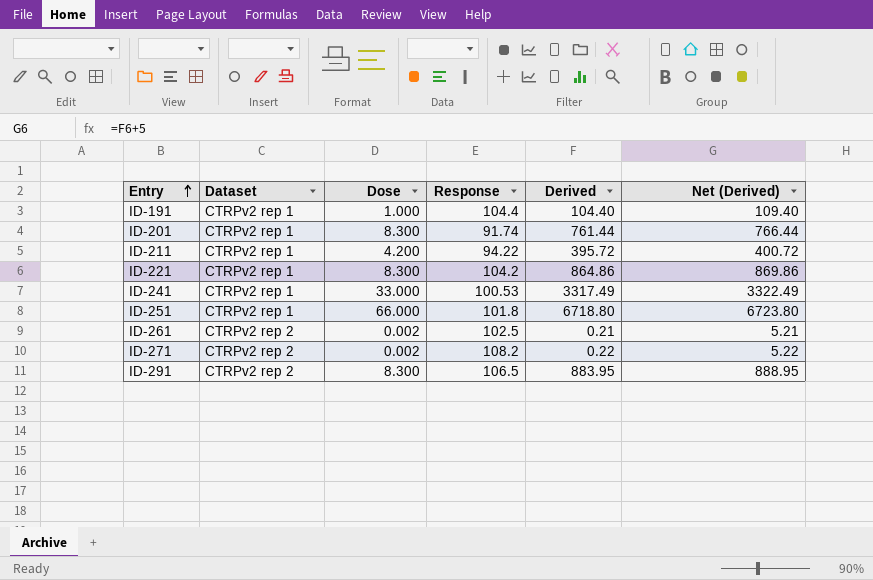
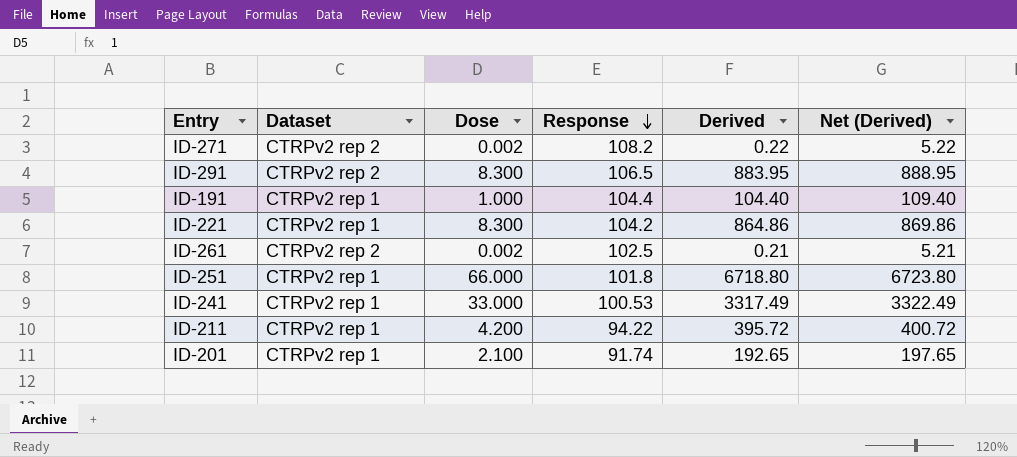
row order: Entry ascending -> Response descending
ID-201 | Dose: 8.300 -> 2.100
ID-201 | Derived: 761.44 -> 192.65
ID-201 | Net (Derived): 766.44 -> 197.65

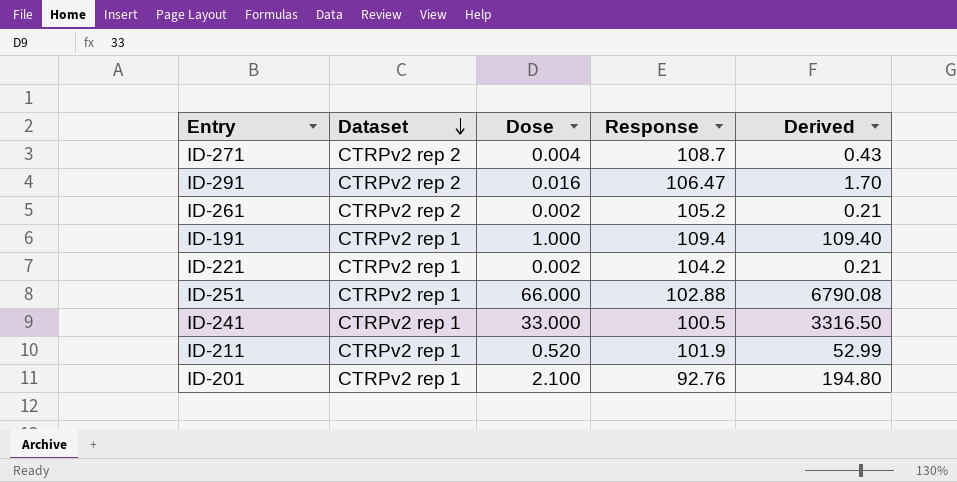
row order: Response descending -> Dataset descending
column Net (Derived) | formula: [Derived] + 5 -> none
ID-271 | Dose: 0.002 -> 0.004
ID-271 | Response: 108.2 -> 108.7
ID-271 | Derived: 0.22 -> 0.43
ID-291 | Dose: 8.300 -> 0.016
ID-291 | Response: 106.5 -> 106.47
ID-291 | Derived: 883.95 -> 1.70
ID-261 | Response: 102.5 -> 105.2
ID-191 | Response: 104.4 -> 109.4
ID-191 | Derived: 104.40 -> 109.40
ID-221 | Dose: 8.300 -> 0.002
ID-221 | Derived: 864.86 -> 0.21
ID-251 | Response: 101.8 -> 102.88
ID-251 | Derived: 6718.80 -> 6790.08
ID-241 | Response: 100.53 -> 100.5
ID-241 | Derived: 3317.49 -> 3316.50
ID-211 | Dose: 4.200 -> 0.520
ID-211 | Response: 94.22 -> 101.9
ID-211 | Derived: 395.72 -> 52.99
ID-201 | Response: 91.74 -> 92.76
ID-201 | Derived: 192.65 -> 194.80

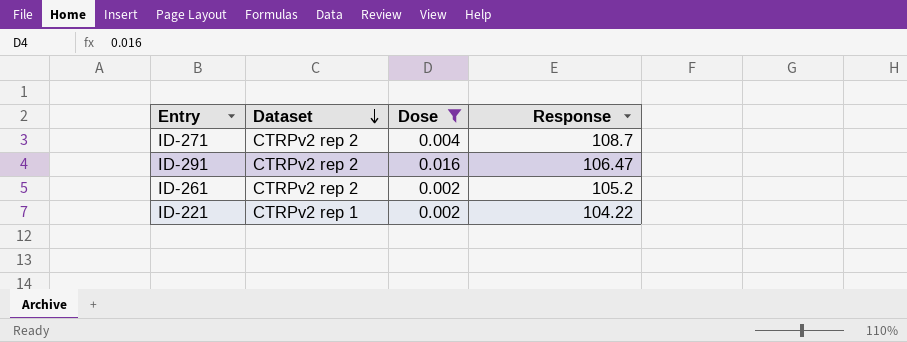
filter: none -> Dose <= 0.016
column Derived | formula: [Dose] * [Response] -> none
ID-221 | Response: 104.2 -> 104.22

